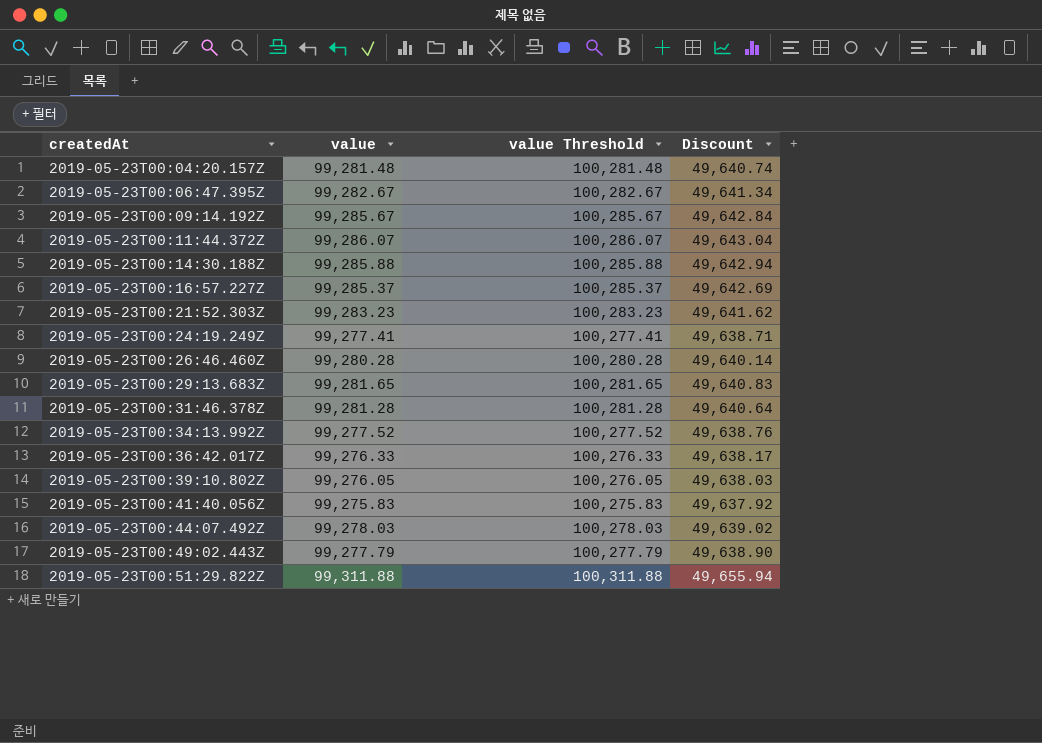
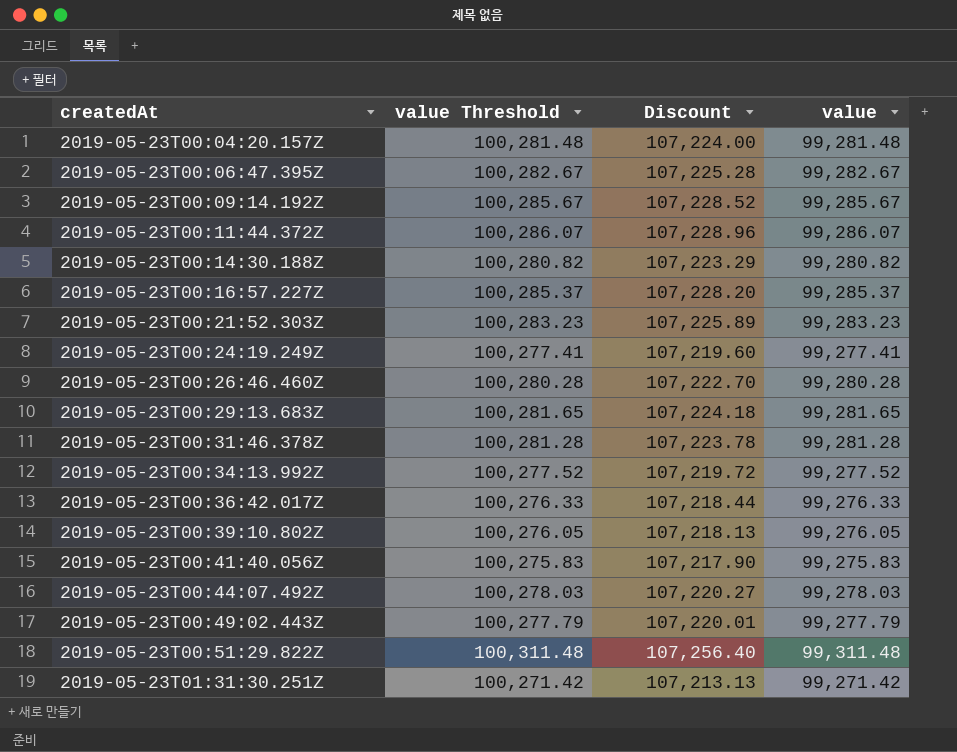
column Discount | formula: [value] * 0.5 -> [value] * 1.08
column value | position: 2 -> 4
2019-05-23T00:14:30.188Z | value Threshold: 100,285.88 -> 100,280.82
2019-05-23T00:14:30.188Z | value: 99,285.88 -> 99,280.82
2019-05-23T00:51:29.822Z | value Threshold: 100,311.88 -> 100,311.48
2019-05-23T00:51:29.822Z | value: 99,311.88 -> 99,311.48
row 2019-05-23T01:31:30.251Z: none -> 100,271.42 | 107,213.13 | 99,271.42

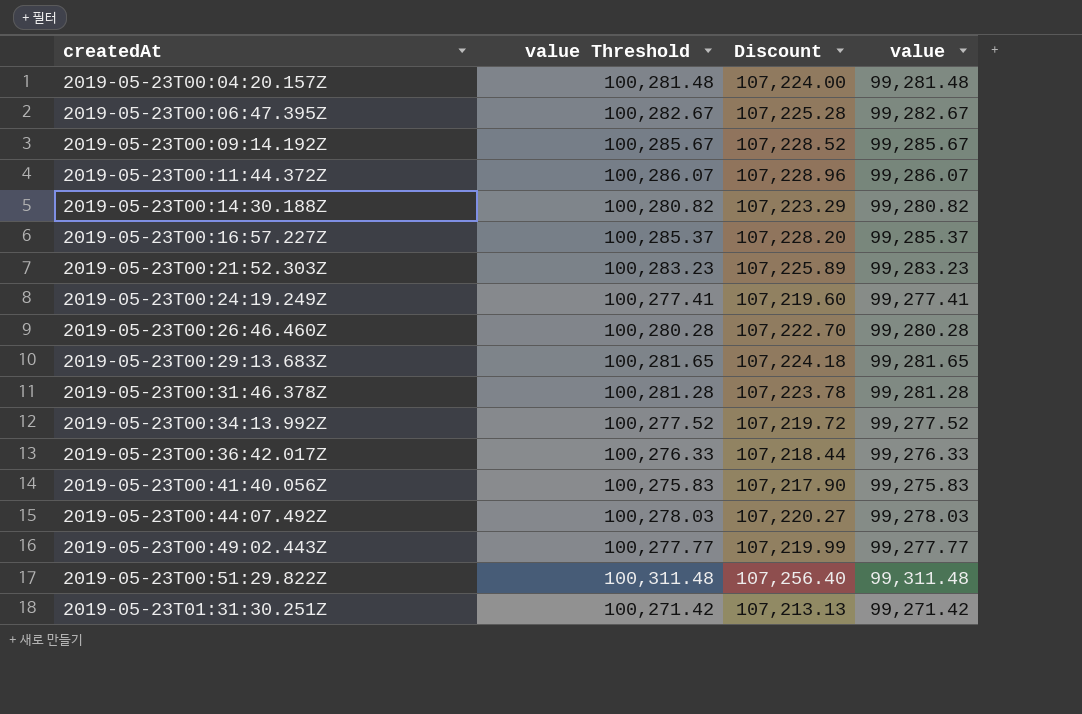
row 2019-05-23T00:39:10.802Z: 100,276.05 | 107,218.13 | 99,276.05 -> none
2019-05-23T00:49:02.443Z | value Threshold: 100,277.79 -> 100,277.77
2019-05-23T00:49:02.443Z | Discount: 107,220.01 -> 107,219.99
2019-05-23T00:49:02.443Z | value: 99,277.79 -> 99,277.77

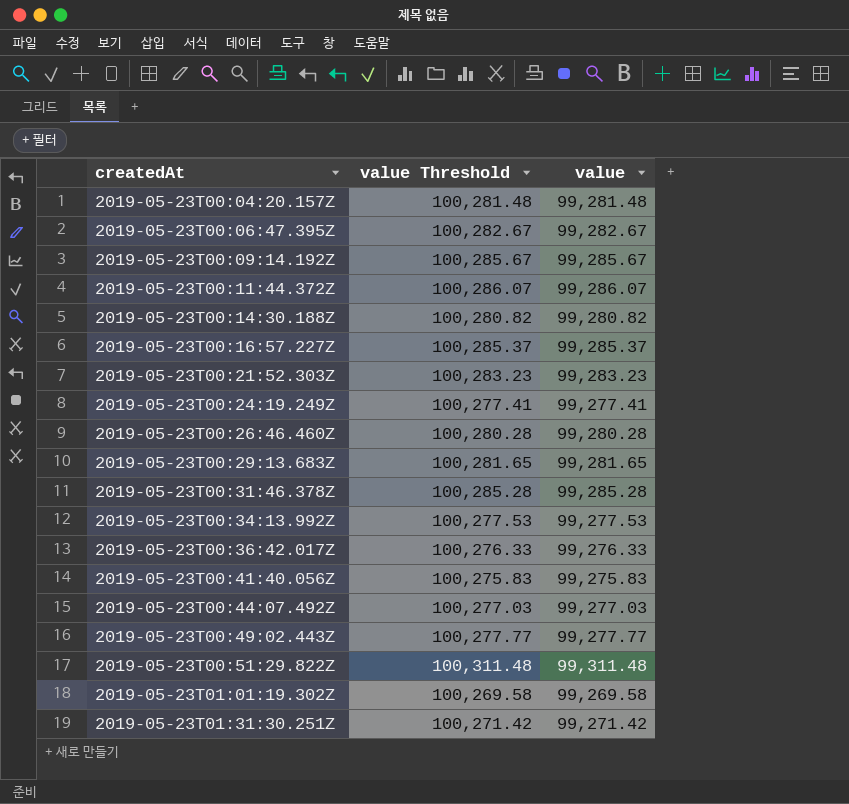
column Discount | formula: [value] * 1.08 -> none
2019-05-23T00:31:46.378Z | value Threshold: 100,281.28 -> 100,285.28
2019-05-23T00:31:46.378Z | value: 99,281.28 -> 99,285.28
2019-05-23T00:34:13.992Z | value Threshold: 100,277.52 -> 100,277.53
2019-05-23T00:34:13.992Z | value: 99,277.52 -> 99,277.53
2019-05-23T00:44:07.492Z | value Threshold: 100,278.03 -> 100,277.03
2019-05-23T00:44:07.492Z | value: 99,278.03 -> 99,277.03
row 2019-05-23T01:01:19.302Z: none -> 100,269.58 | 99,269.58

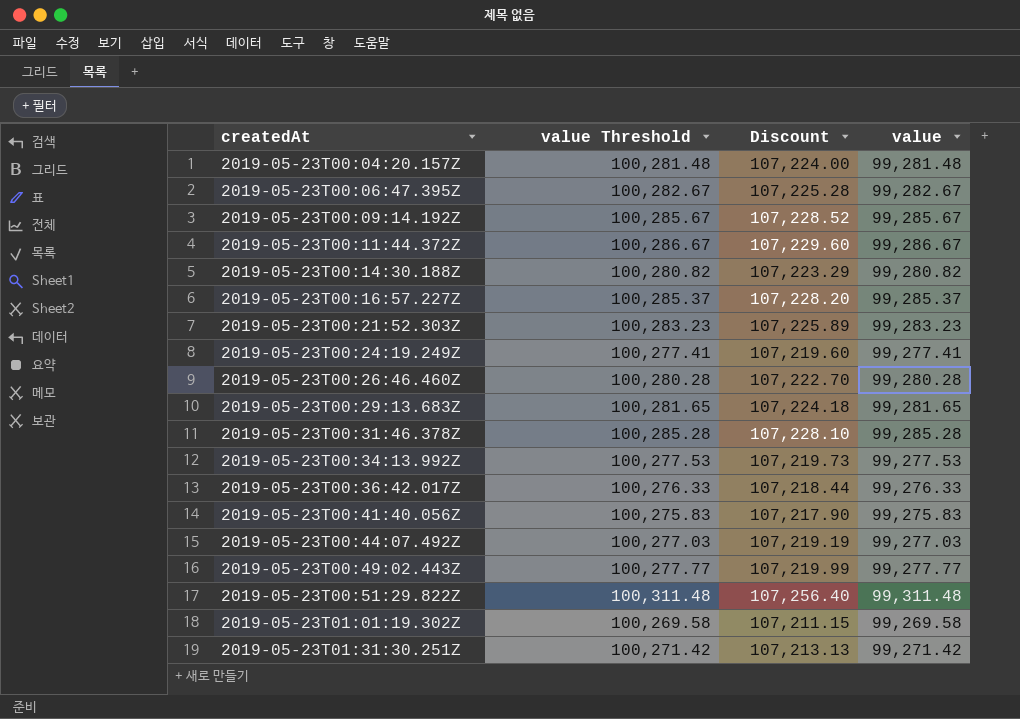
column Discount | formula: none -> [value] * 1.08
2019-05-23T00:11:44.372Z | value Threshold: 100,286.07 -> 100,286.67
2019-05-23T00:11:44.372Z | value: 99,286.07 -> 99,286.67

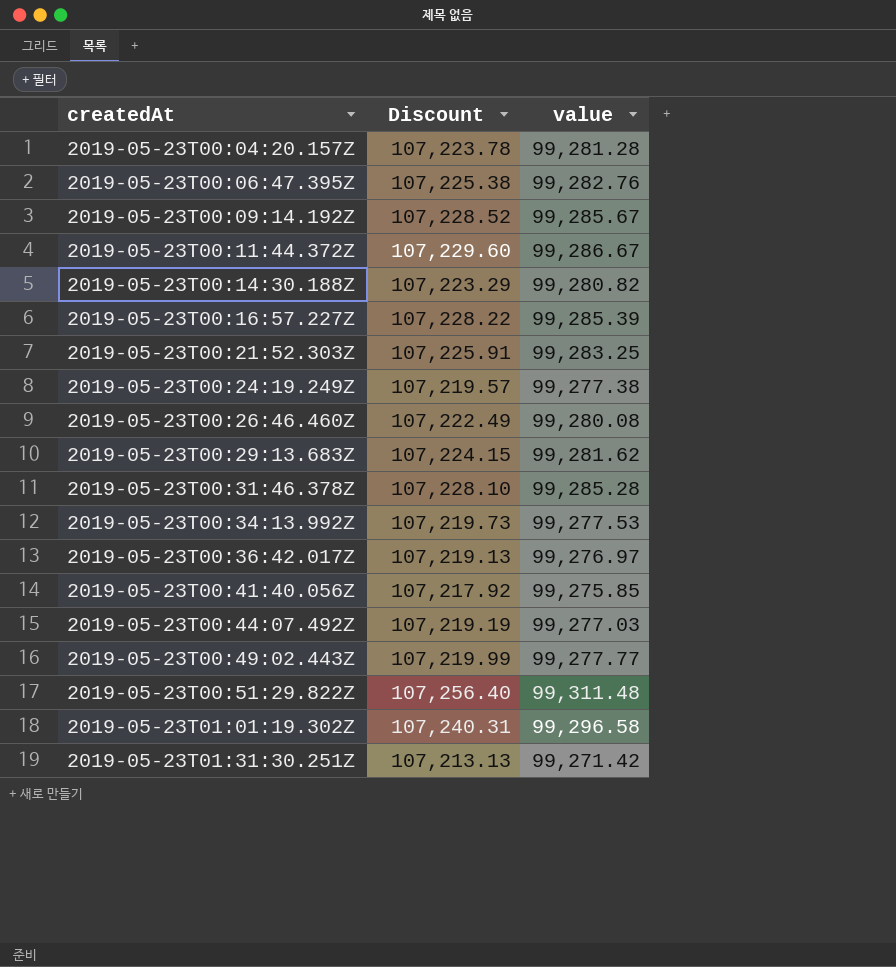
column value Threshold | formula: [value] + 1000 -> none
2019-05-23T00:04:20.157Z | Discount: 107,224.00 -> 107,223.78
2019-05-23T00:04:20.157Z | value: 99,281.48 -> 99,281.28
2019-05-23T00:06:47.395Z | Discount: 107,225.28 -> 107,225.38
2019-05-23T00:06:47.395Z | value: 99,282.67 -> 99,282.76
2019-05-23T00:16:57.227Z | Discount: 107,228.20 -> 107,228.22
2019-05-23T00:16:57.227Z | value: 99,285.37 -> 99,285.39
2019-05-23T00:21:52.303Z | Discount: 107,225.89 -> 107,225.91
2019-05-23T00:21:52.303Z | value: 99,283.23 -> 99,283.25
2019-05-23T00:24:19.249Z | Discount: 107,219.60 -> 107,219.57
2019-05-23T00:24:19.249Z | value: 99,277.41 -> 99,277.38
2019-05-23T00:26:46.460Z | Discount: 107,222.70 -> 107,222.49
2019-05-23T00:26:46.460Z | value: 99,280.28 -> 99,280.08
2019-05-23T00:29:13.683Z | Discount: 107,224.18 -> 107,224.15
2019-05-23T00:29:13.683Z | value: 99,281.65 -> 99,281.62
2019-05-23T00:36:42.017Z | Discount: 107,218.44 -> 107,219.13
2019-05-23T00:36:42.017Z | value: 99,276.33 -> 99,276.97
2019-05-23T00:41:40.056Z | Discount: 107,217.90 -> 107,217.92
2019-05-23T00:41:40.056Z | value: 99,275.83 -> 99,275.85
2019-05-23T01:01:19.302Z | Discount: 107,211.15 -> 107,240.31
2019-05-23T01:01:19.302Z | value: 99,269.58 -> 99,296.58

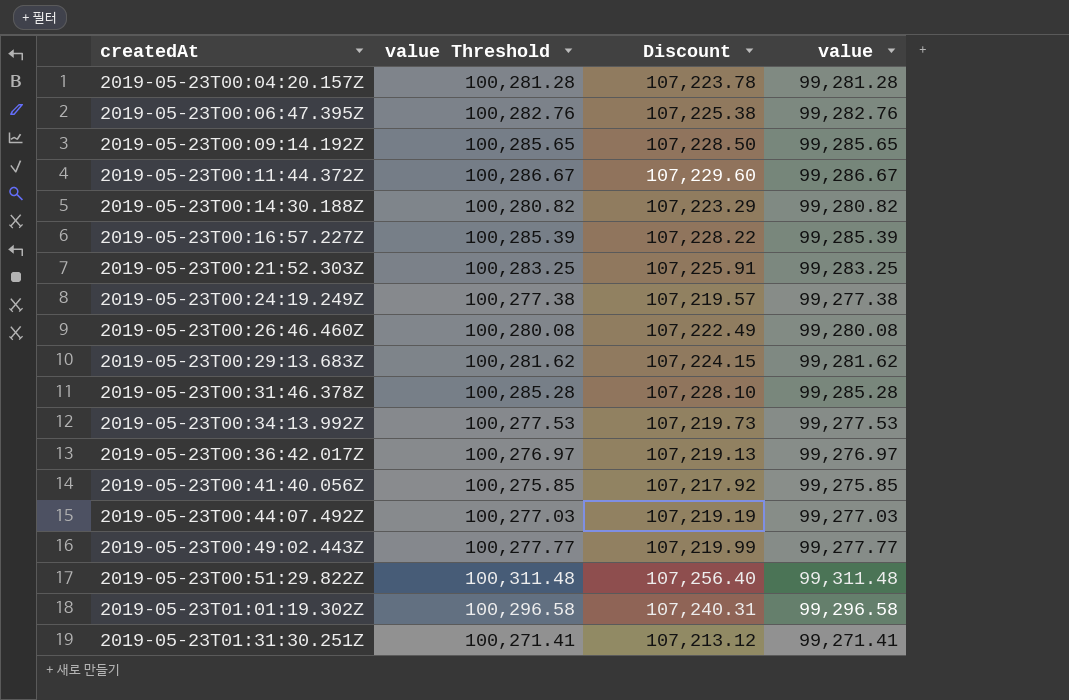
column value Threshold | formula: none -> [value] + 1000
2019-05-23T00:09:14.192Z | Discount: 107,228.52 -> 107,228.50
2019-05-23T00:09:14.192Z | value: 99,285.67 -> 99,285.65
2019-05-23T01:31:30.251Z | Discount: 107,213.13 -> 107,213.12
2019-05-23T01:31:30.251Z | value: 99,271.42 -> 99,271.41

